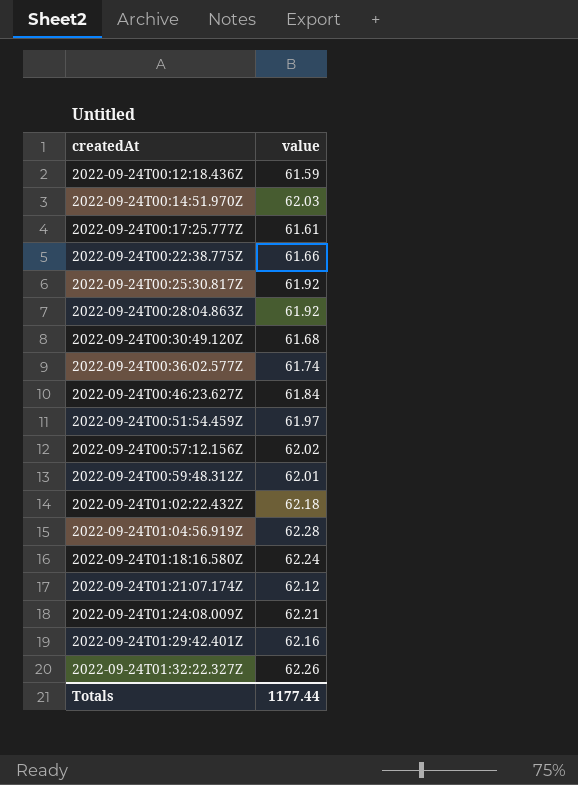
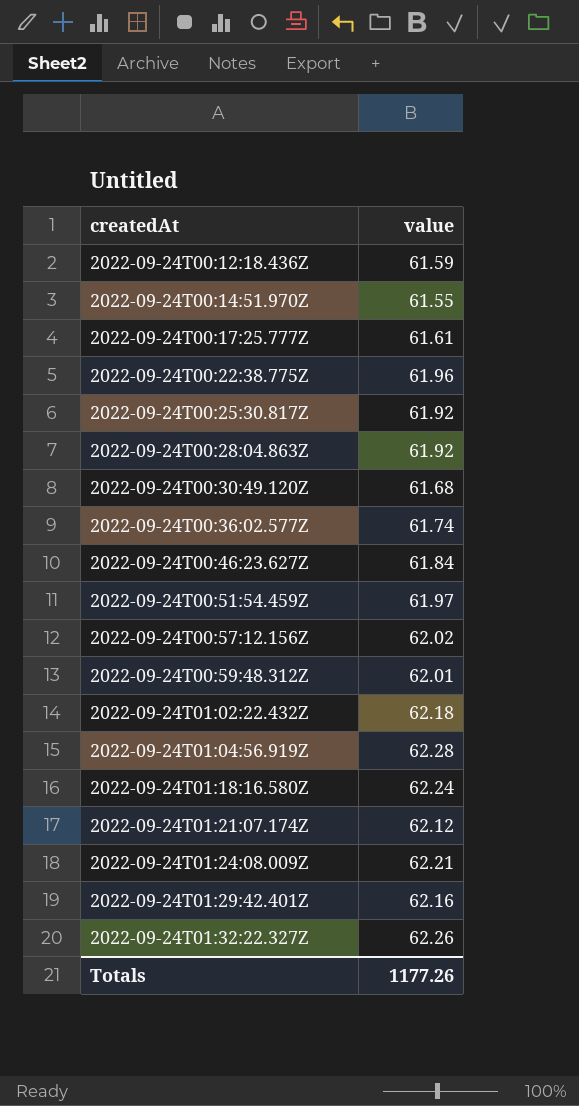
2022-09-24T00:14:51.970Z | value: 62.03 -> 61.55
2022-09-24T00:22:38.775Z | value: 61.66 -> 61.96
Totals | value: 1177.44 -> 1177.26

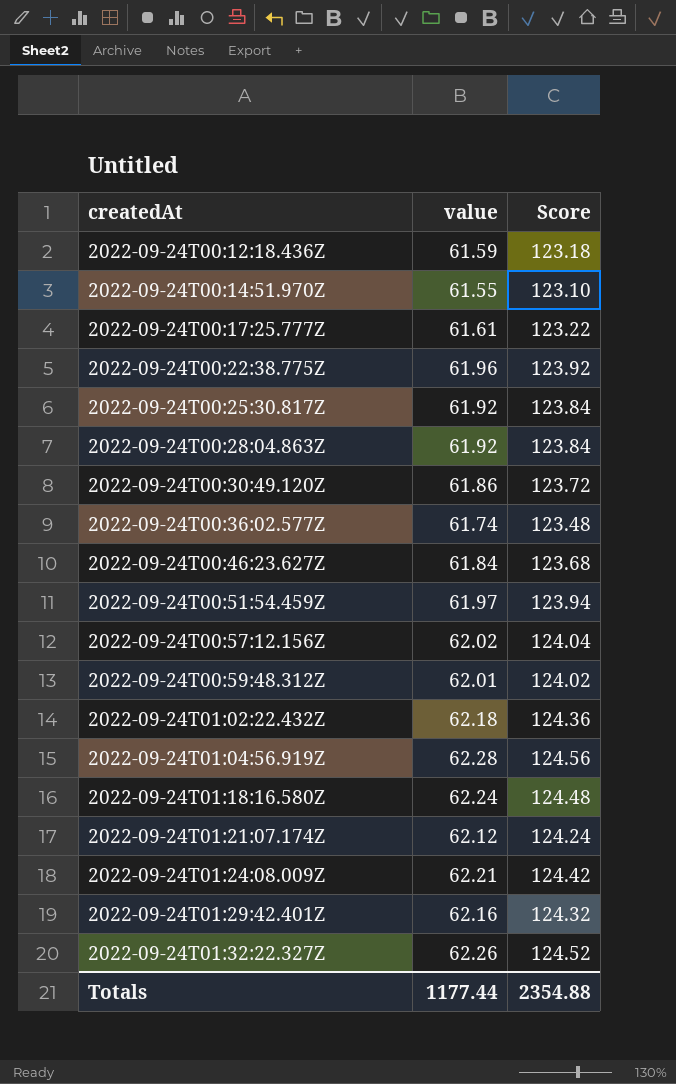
column Score | formula: none -> [value] * 2
2022-09-24T00:30:49.120Z | value: 61.68 -> 61.86
Totals | value: 1177.26 -> 1177.44

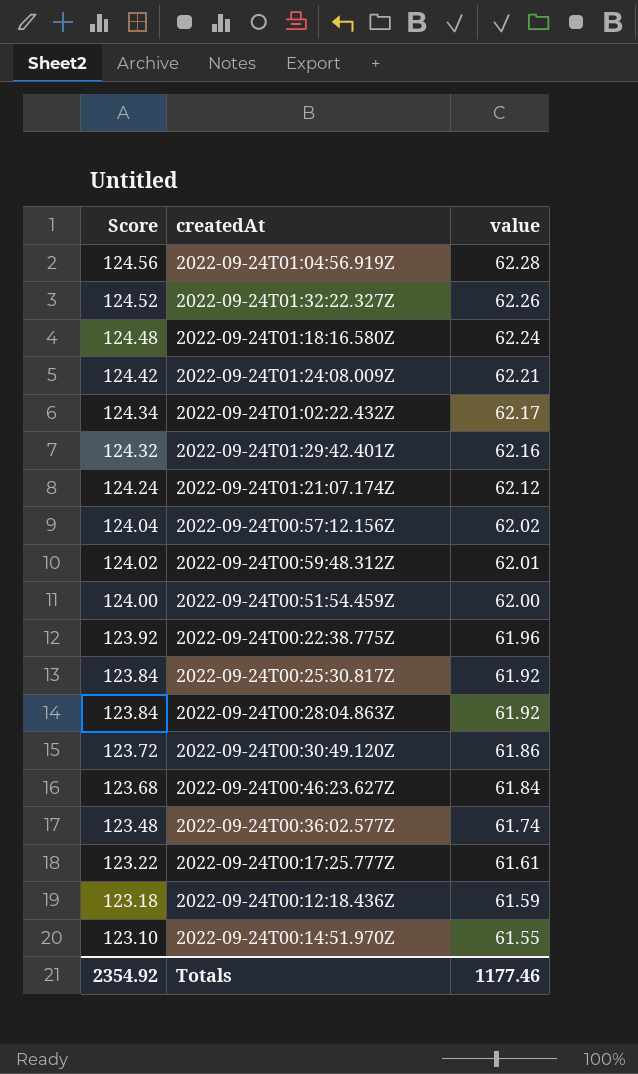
row order: createdAt ascending -> Score descending
column Score | position: 3 -> 1
2022-09-24T01:02:22.432Z | Score: 124.36 -> 124.34
2022-09-24T01:02:22.432Z | value: 62.18 -> 62.17
2022-09-24T00:51:54.459Z | Score: 123.94 -> 124.00
2022-09-24T00:51:54.459Z | value: 61.97 -> 62.00
Totals | Score: 2354.88 -> 2354.92
Totals | value: 1177.44 -> 1177.46

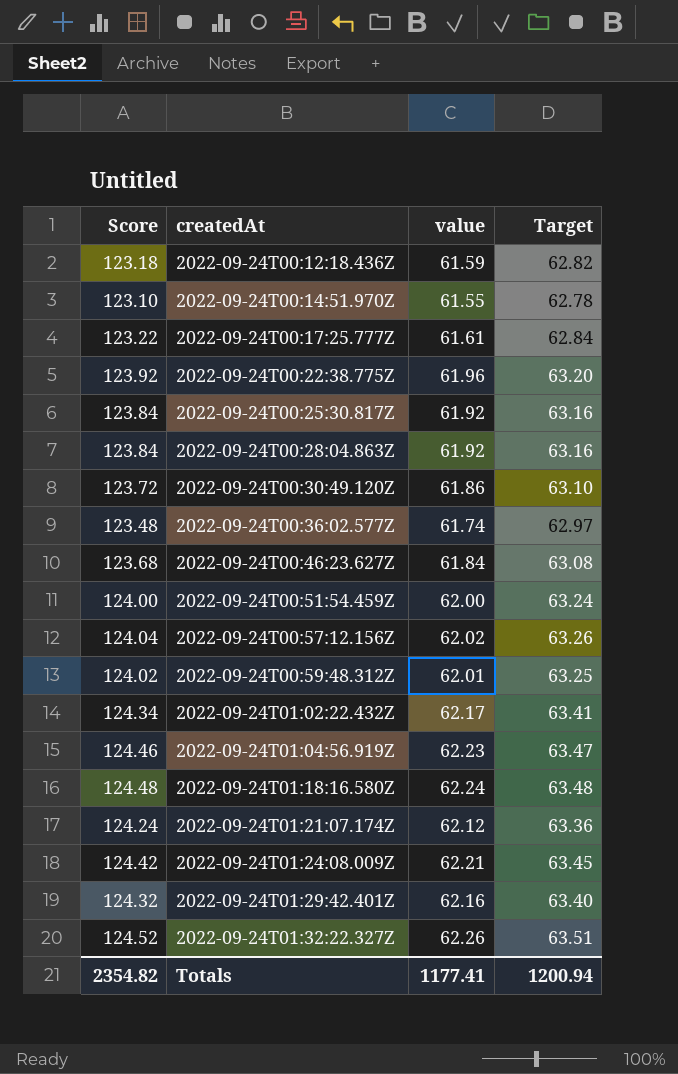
row order: Score descending -> createdAt ascending
column Target | formula: none -> [value] * 1.02
2022-09-24T01:04:56.919Z | Score: 124.56 -> 124.46
2022-09-24T01:04:56.919Z | value: 62.28 -> 62.23
Totals | Score: 2354.92 -> 2354.82
Totals | value: 1177.46 -> 1177.41

